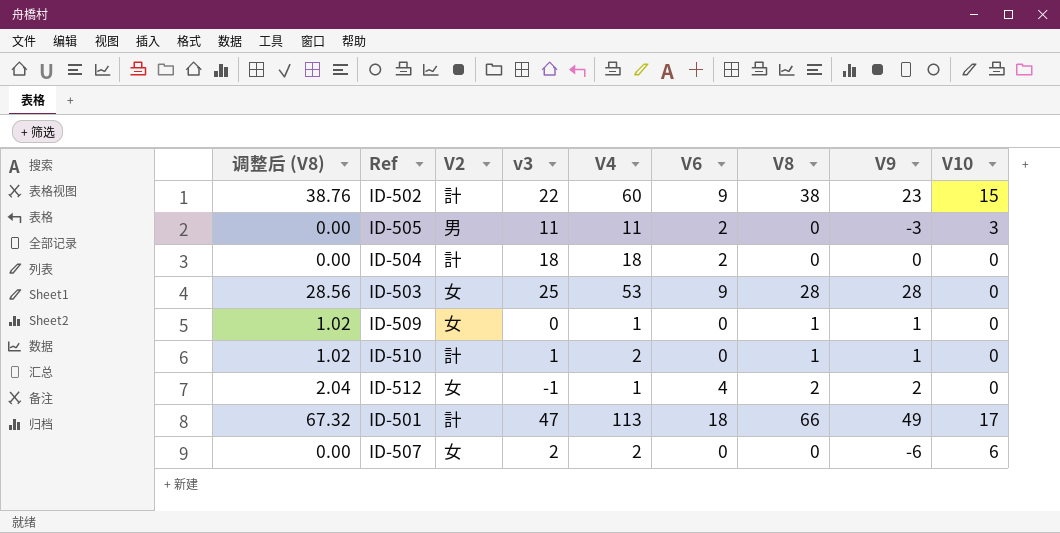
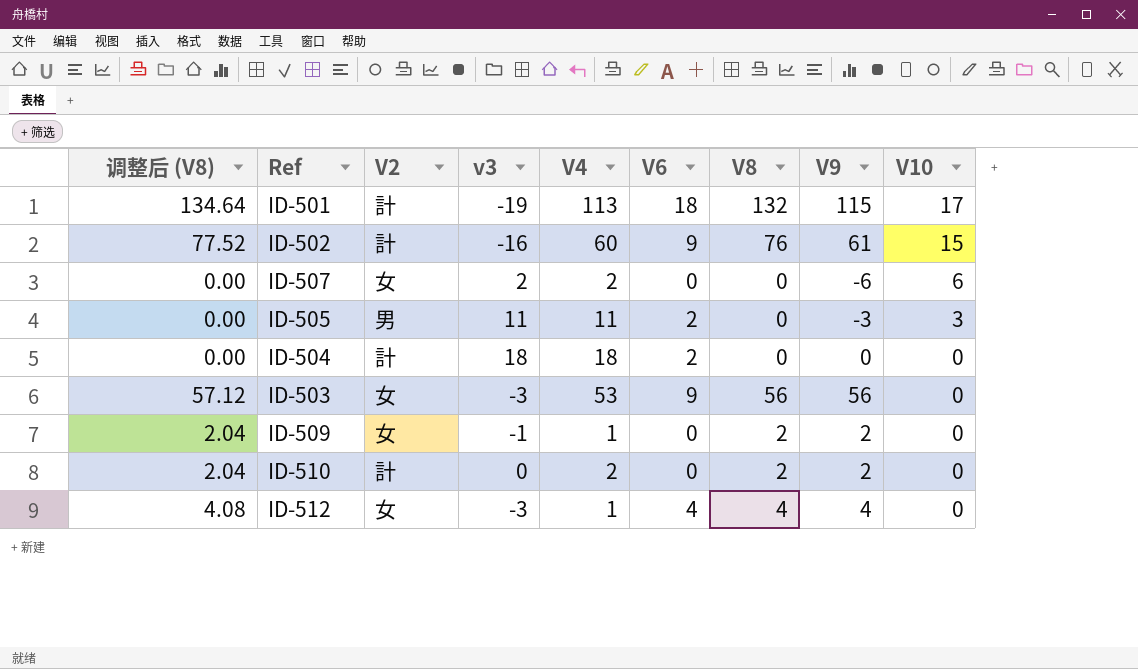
row order: none -> V10 descending
ID-501 | 调整后 (V8): 67.32 -> 134.64
ID-501 | v3: 47 -> -19
ID-501 | V8: 66 -> 132
ID-501 | V9: 49 -> 115
ID-502 | 调整后 (V8): 38.76 -> 77.52
ID-502 | v3: 22 -> -16
ID-502 | V8: 38 -> 76
ID-502 | V9: 23 -> 61
ID-503 | 调整后 (V8): 28.56 -> 57.12
ID-503 | v3: 25 -> -3
ID-503 | V8: 28 -> 56
ID-503 | V9: 28 -> 56
ID-509 | 调整后 (V8): 1.02 -> 2.04
ID-509 | v3: 0 -> -1
ID-509 | V8: 1 -> 2
ID-509 | V9: 1 -> 2
ID-510 | 调整后 (V8): 1.02 -> 2.04
ID-510 | v3: 1 -> 0
ID-510 | V8: 1 -> 2
ID-510 | V9: 1 -> 2
ID-512 | 调整后 (V8): 2.04 -> 4.08
ID-512 | v3: -1 -> -3
ID-512 | V8: 2 -> 4
ID-512 | V9: 2 -> 4

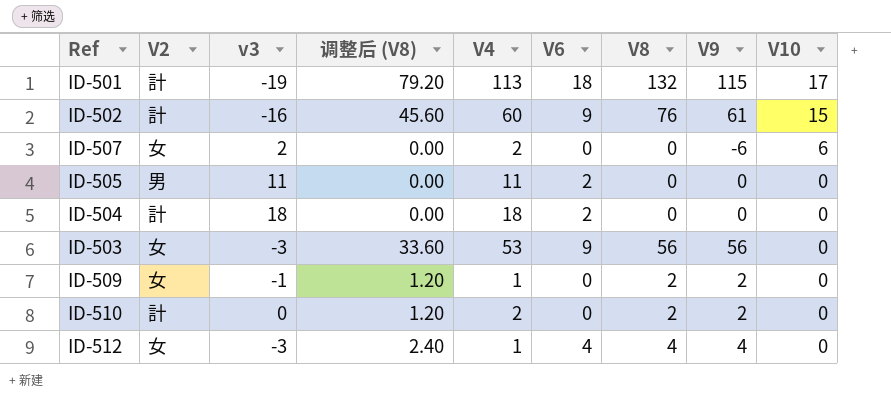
column 调整后 (V8) | formula: [V8] * 1.02 -> [V8] * 0.6
column 调整后 (V8) | position: 1 -> 4
ID-505 | V9: -3 -> 0
ID-505 | V10: 3 -> 0

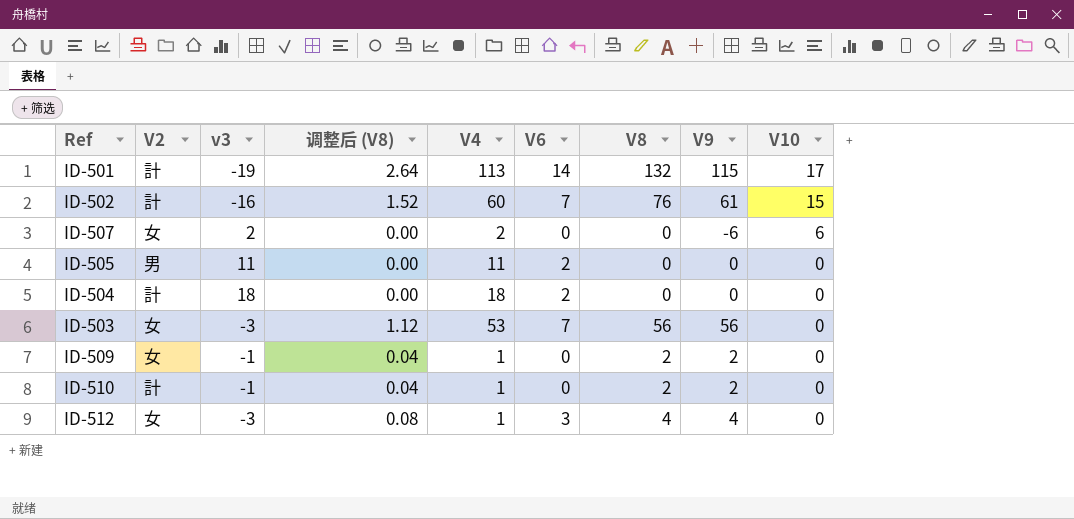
column 调整后 (V8) | formula: [V8] * 0.6 -> [V8] * 0.02
ID-501 | V6: 18 -> 14
ID-502 | V6: 9 -> 7
ID-503 | V6: 9 -> 7
ID-510 | v3: 0 -> -1
ID-510 | V4: 2 -> 1
ID-512 | V6: 4 -> 3

